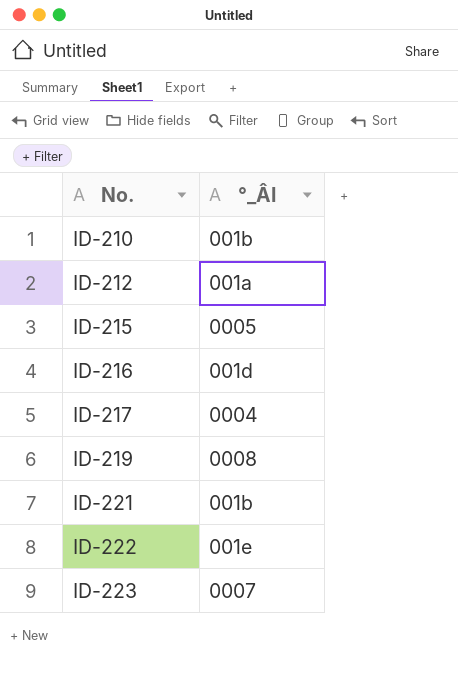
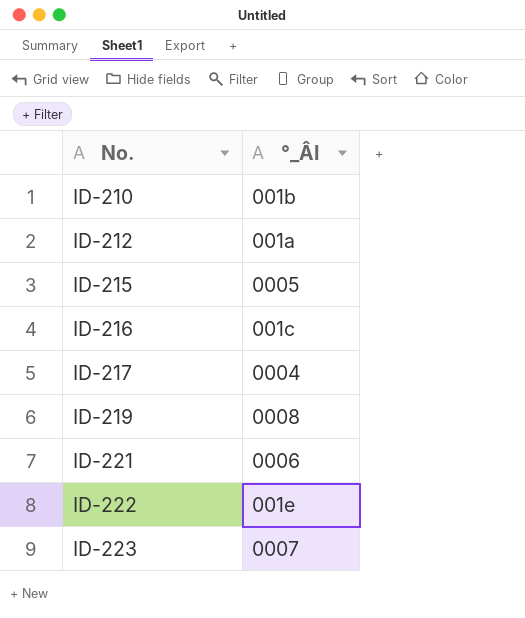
ID-216 | °_ÂI: 001d -> 001c
ID-221 | °_ÂI: 001b -> 0006

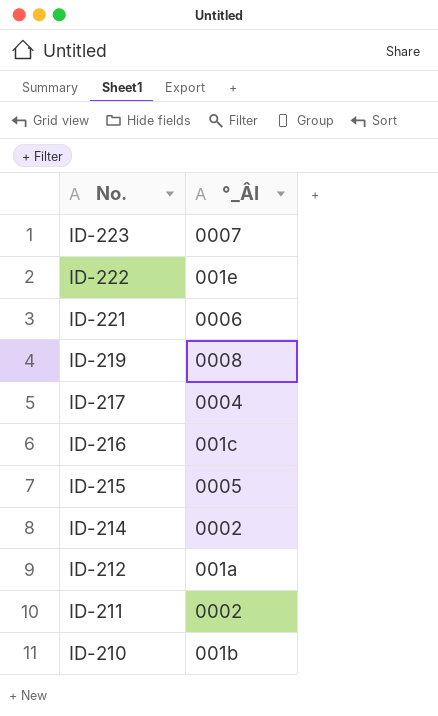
row order: No. ascending -> No. descending
row ID-214: none -> 0002
row ID-211: none -> 0002

